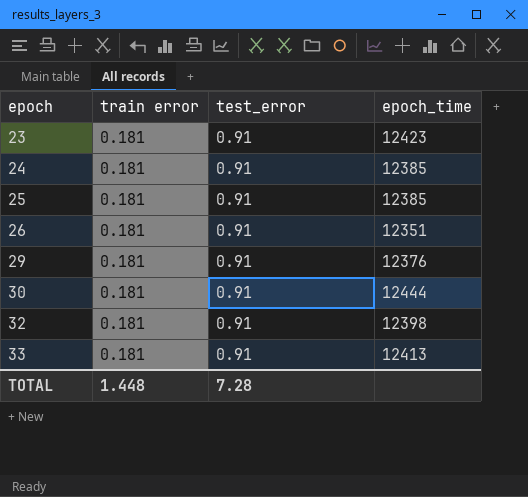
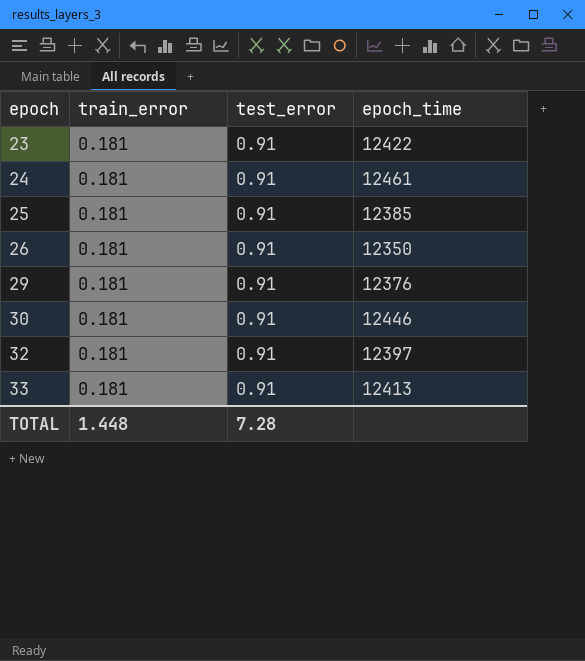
column name: train error -> train_error
23 | epoch_time: 12423 -> 12422
24 | epoch_time: 12385 -> 12461
26 | epoch_time: 12351 -> 12350
30 | epoch_time: 12444 -> 12446
32 | epoch_time: 12398 -> 12397

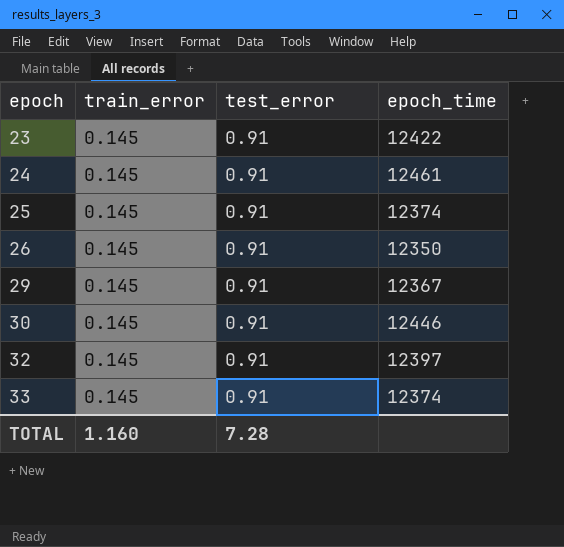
23 | train_error: 0.181 -> 0.145
24 | train_error: 0.181 -> 0.145
25 | train_error: 0.181 -> 0.145
25 | epoch_time: 12385 -> 12374
26 | train_error: 0.181 -> 0.145
29 | train_error: 0.181 -> 0.145
29 | epoch_time: 12376 -> 12367
30 | train_error: 0.181 -> 0.145
32 | train_error: 0.181 -> 0.145
33 | train_error: 0.181 -> 0.145
33 | epoch_time: 12413 -> 12374
TOTAL | train_error: 1.448 -> 1.160

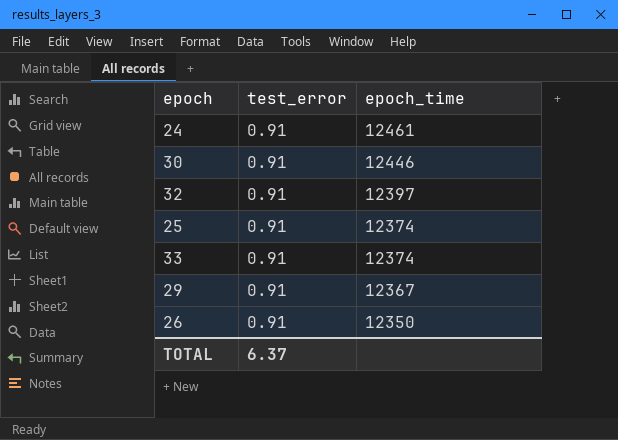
row order: epoch ascending -> epoch_time descending
column train_error | position: 2 -> none
row 23: 0.145 | 0.91 | 12422 -> none
TOTAL | test_error: 7.28 -> 6.37

